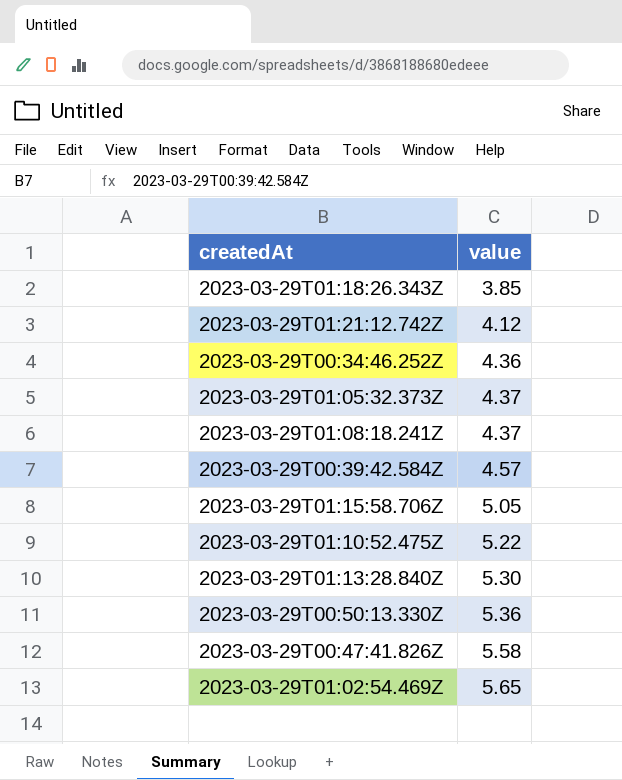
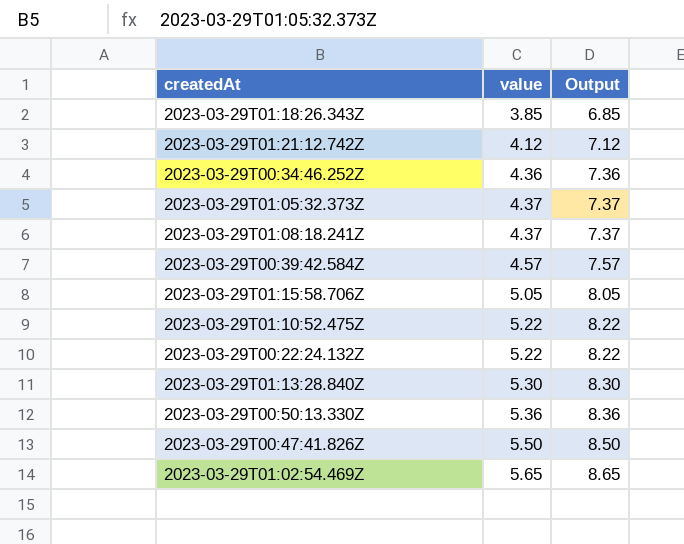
column Output | formula: none -> [value] + 3
row 2023-03-29T00:22:24.132Z: none -> 5.22 | 8.22
2023-03-29T00:47:41.826Z | value: 5.58 -> 5.50

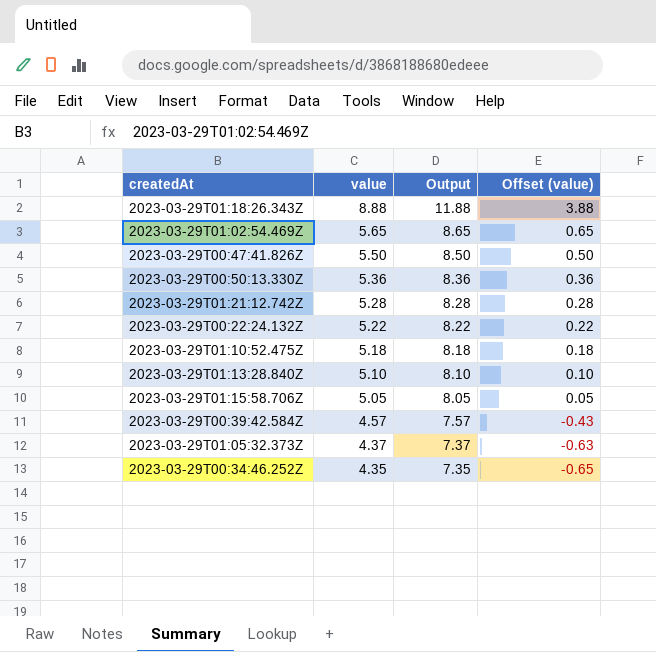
row order: value ascending -> value descending
column Offset (value) | formula: none -> [value] - 5
row 2023-03-29T01:08:18.241Z: 4.37 | 7.37 -> none
2023-03-29T01:18:26.343Z | value: 3.85 -> 8.88
2023-03-29T01:18:26.343Z | Output: 6.85 -> 11.88
2023-03-29T01:21:12.742Z | value: 4.12 -> 5.28
2023-03-29T01:21:12.742Z | Output: 7.12 -> 8.28
2023-03-29T01:10:52.475Z | value: 5.22 -> 5.18
2023-03-29T01:10:52.475Z | Output: 8.22 -> 8.18
2023-03-29T01:13:28.840Z | value: 5.30 -> 5.10
2023-03-29T01:13:28.840Z | Output: 8.30 -> 8.10
2023-03-29T00:34:46.252Z | value: 4.36 -> 4.35
2023-03-29T00:34:46.252Z | Output: 7.36 -> 7.35

